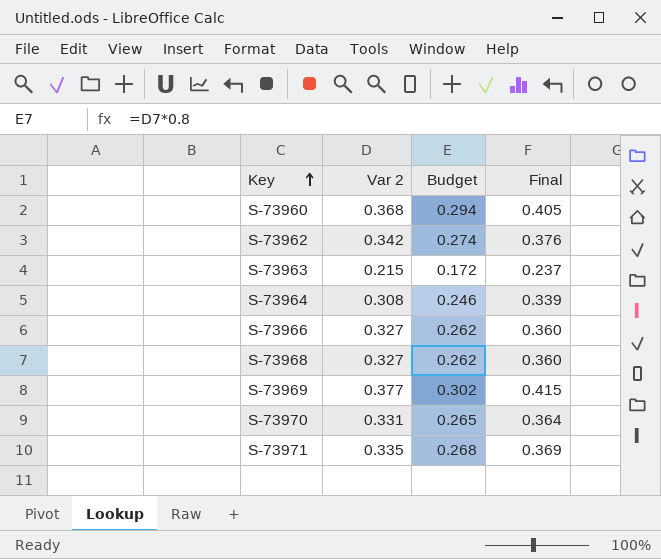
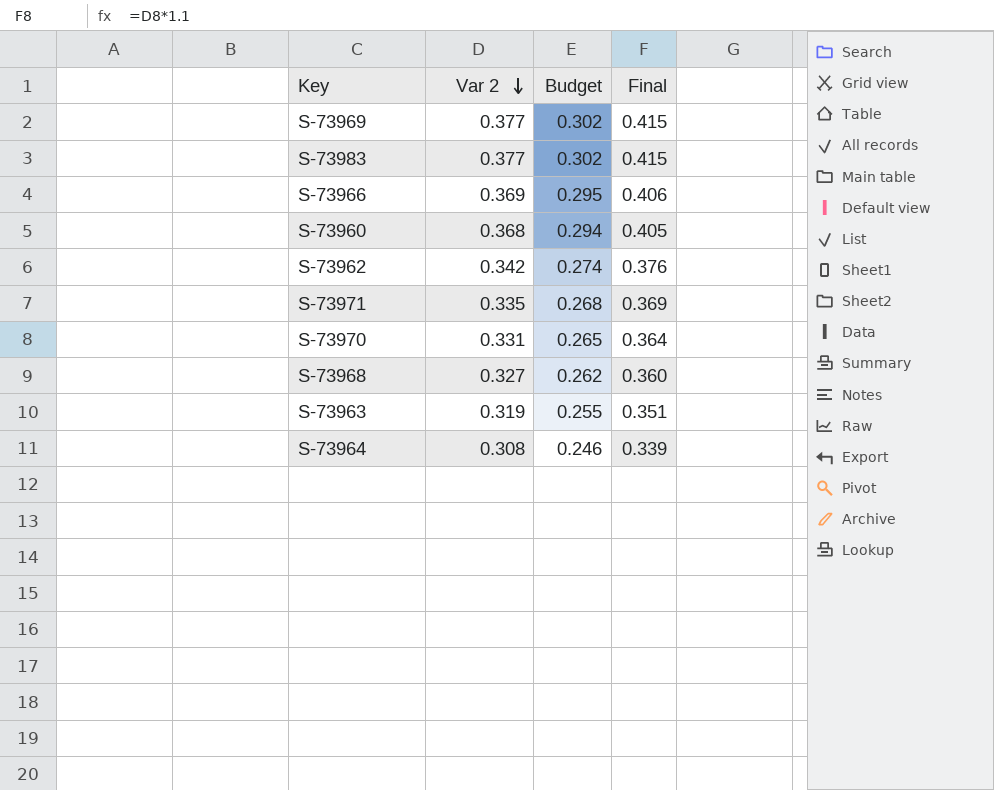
row order: Key ascending -> Var 2 descending
row S-73983: none -> 0.377 | 0.302 | 0.415
S-73966 | Var 2: 0.327 -> 0.369
S-73966 | Budget: 0.262 -> 0.295
S-73966 | Final: 0.360 -> 0.406
S-73963 | Var 2: 0.215 -> 0.319
S-73963 | Budget: 0.172 -> 0.255
S-73963 | Final: 0.237 -> 0.351

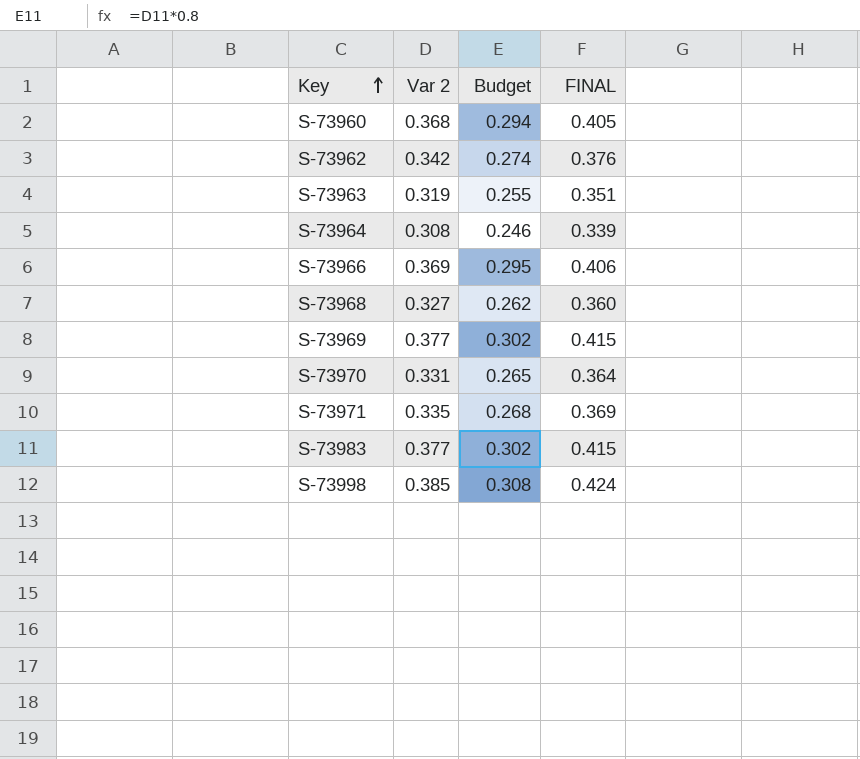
row order: Var 2 descending -> Key ascending
column name: Final -> FINAL
row S-73998: none -> 0.385 | 0.308 | 0.424

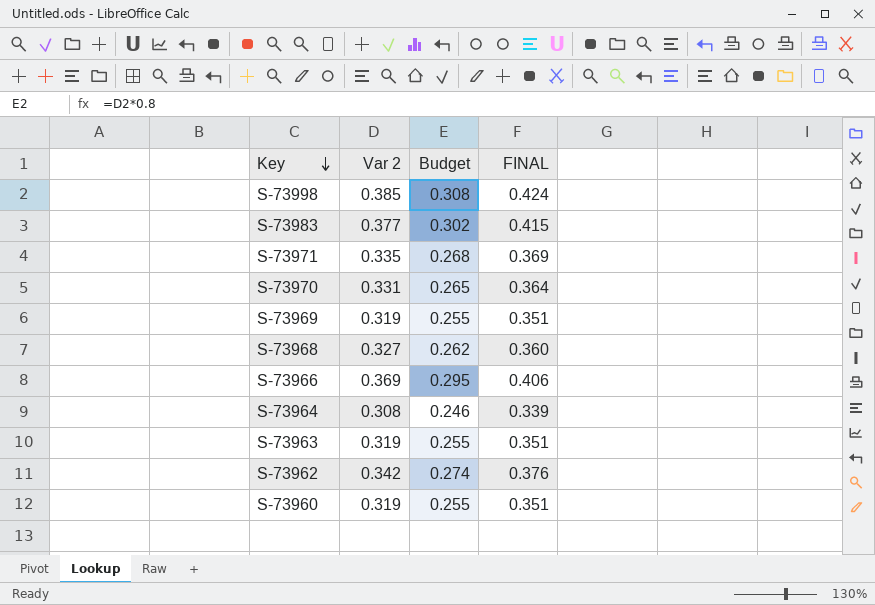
row order: Key ascending -> Key descending
S-73969 | Var 2: 0.377 -> 0.319
S-73969 | Budget: 0.302 -> 0.255
S-73969 | FINAL: 0.415 -> 0.351
S-73960 | Var 2: 0.368 -> 0.319
S-73960 | Budget: 0.294 -> 0.255
S-73960 | FINAL: 0.405 -> 0.351

